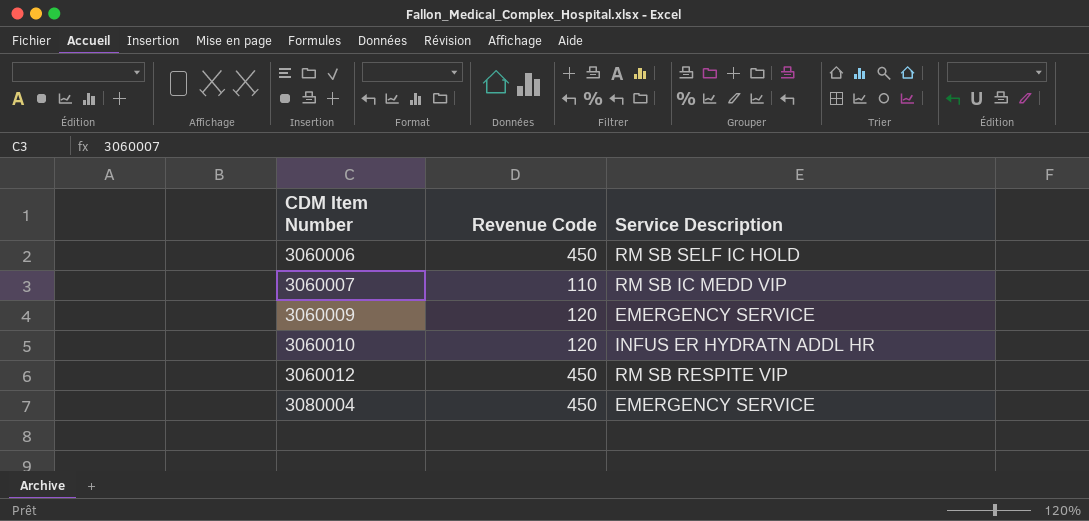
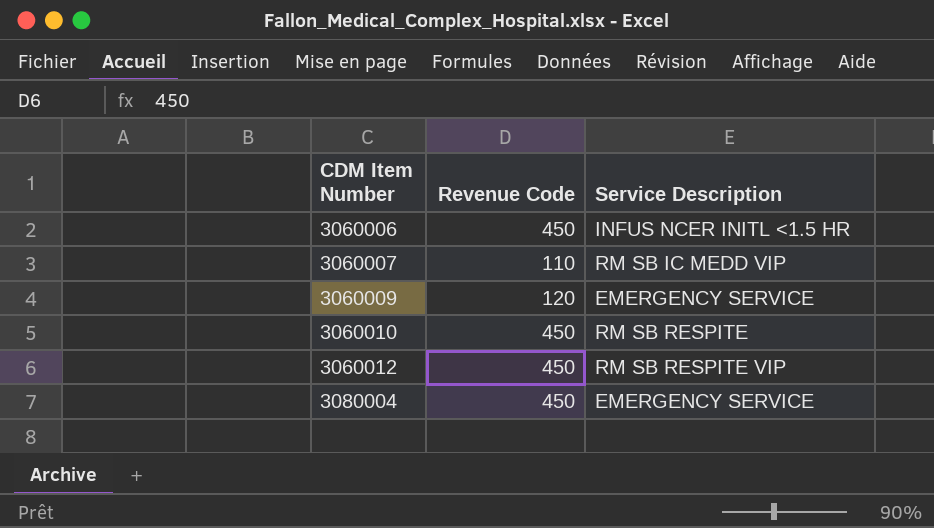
3060006 | Service Description: RM SB SELF IC HOLD -> INFUS NCER INITL <1.5 HR
3060010 | Revenue Code: 120 -> 450
3060010 | Service Description: INFUS ER HYDRATN ADDL HR -> RM SB RESPITE

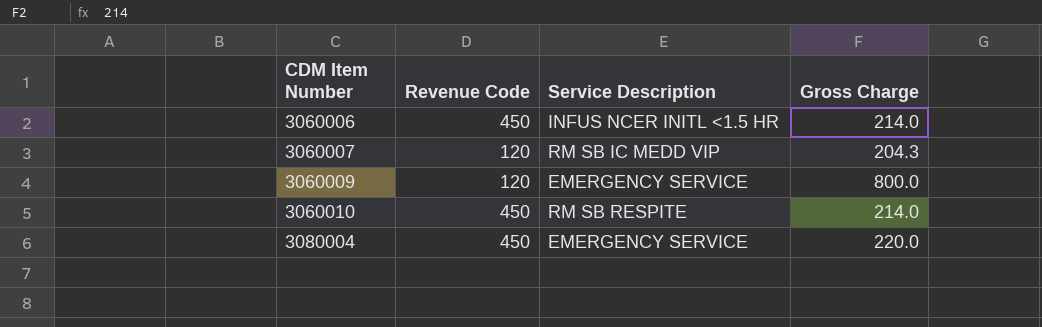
column Gross Charge | position: none -> 4
row 3060012: 450 | RM SB RESPITE VIP -> none
3060007 | Revenue Code: 110 -> 120

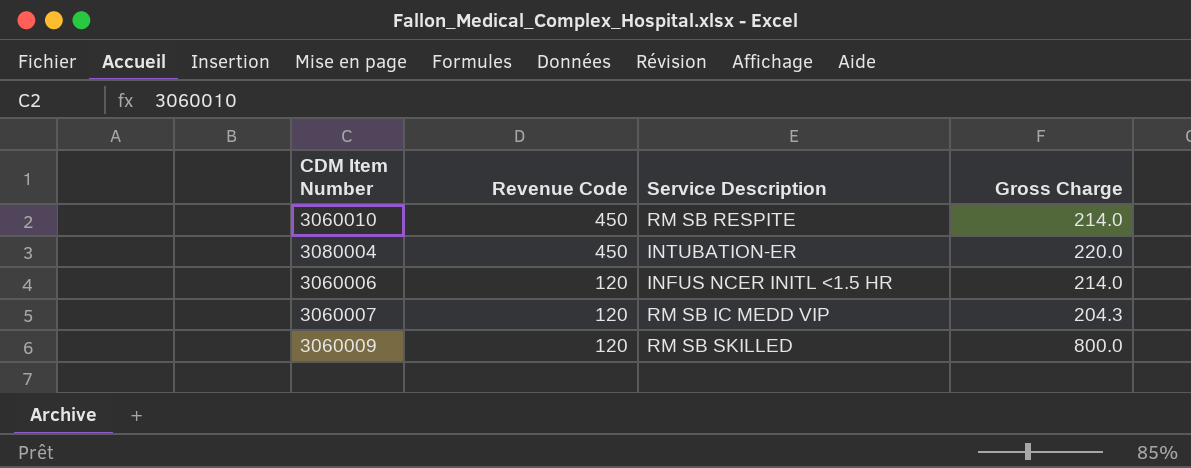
row order: CDM Item Number ascending -> Revenue Code descending
3080004 | Service Description: EMERGENCY SERVICE -> INTUBATION-ER
3060006 | Revenue Code: 450 -> 120
3060009 | Service Description: EMERGENCY SERVICE -> RM SB SKILLED

